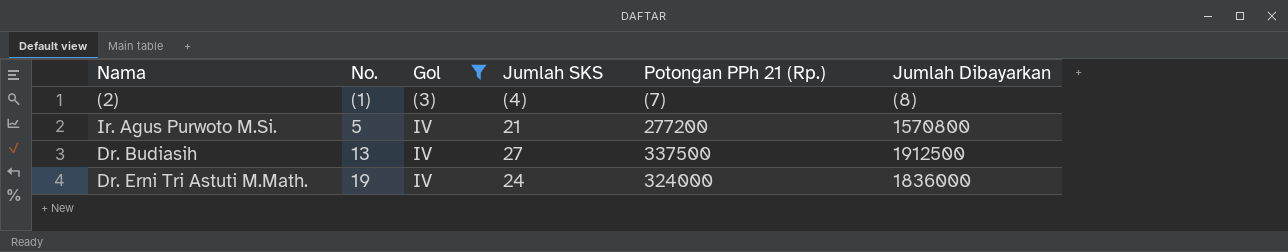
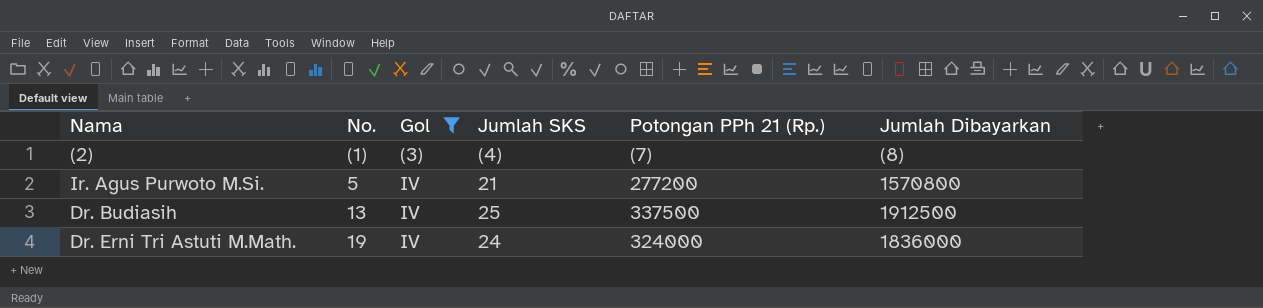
Dr. Budiasih | Jumlah SKS: 27 -> 25

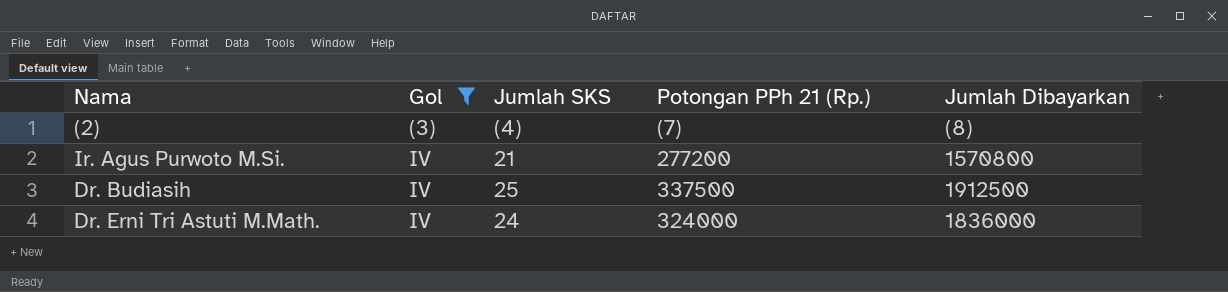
column No. | position: 2 -> none

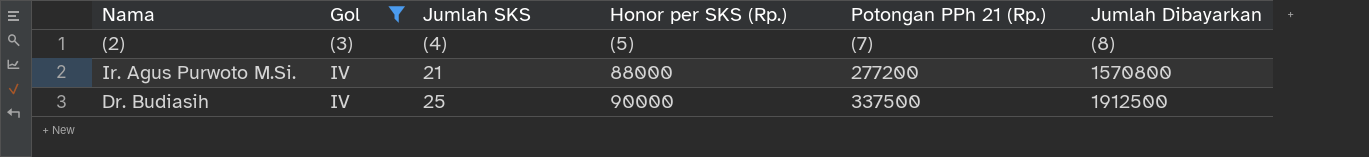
column Honor per SKS (Rp.) | position: none -> 4
row Dr. Erni Tri Astuti M.Math.: IV | 24 | 324000 | 1836000 -> none

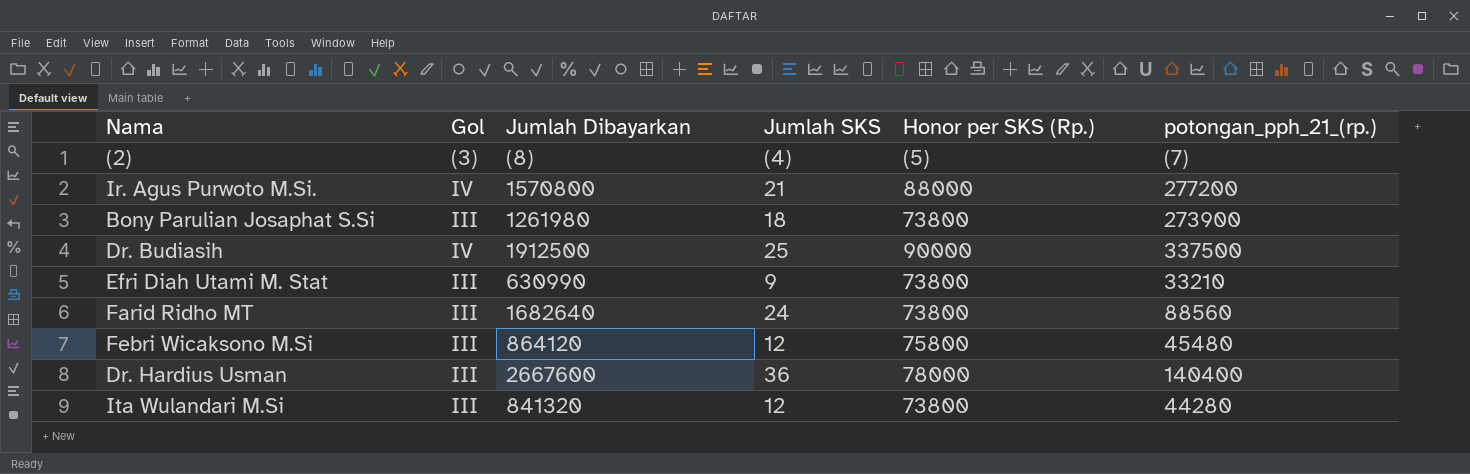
filter: Gol != III -> none
column Jumlah Dibayarkan | position: 6 -> 3
column name: Potongan PPh 21 (Rp.) -> potongan_pph_21_(rp.)

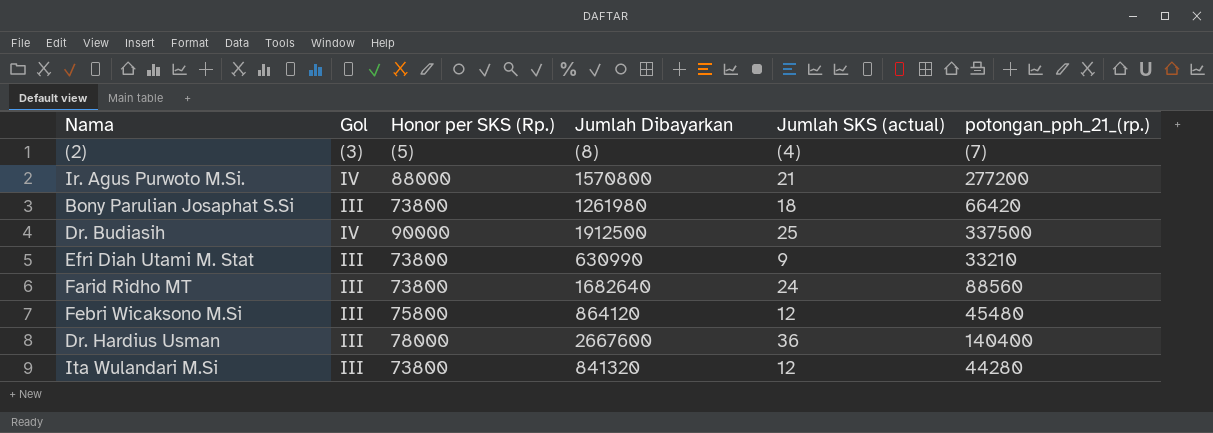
column Honor per SKS (Rp.) | position: 5 -> 3
column name: Jumlah SKS -> Jumlah SKS (actual)
Bony Parulian Josaphat S.Si | potongan_pph_21_(rp.): 273900 -> 66420

